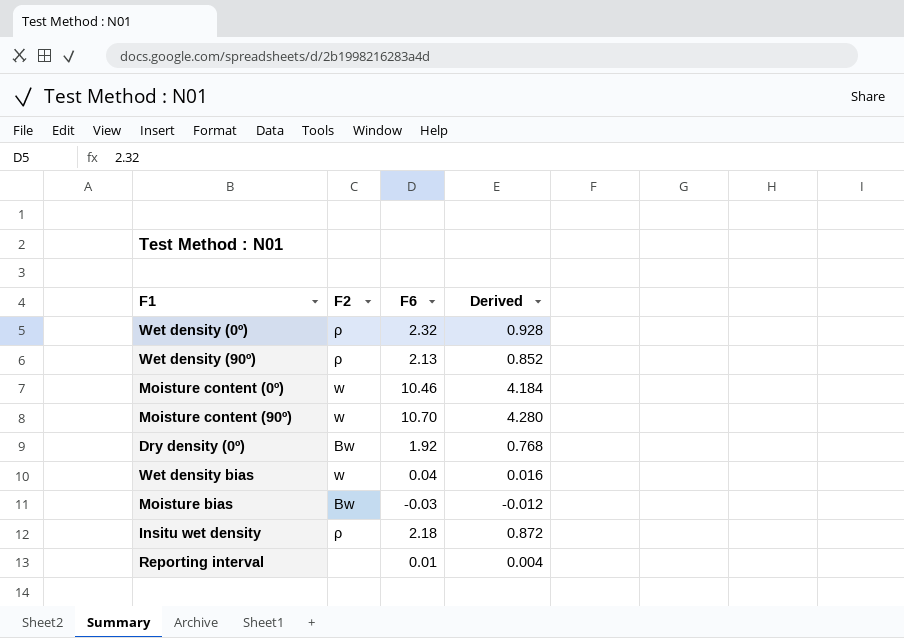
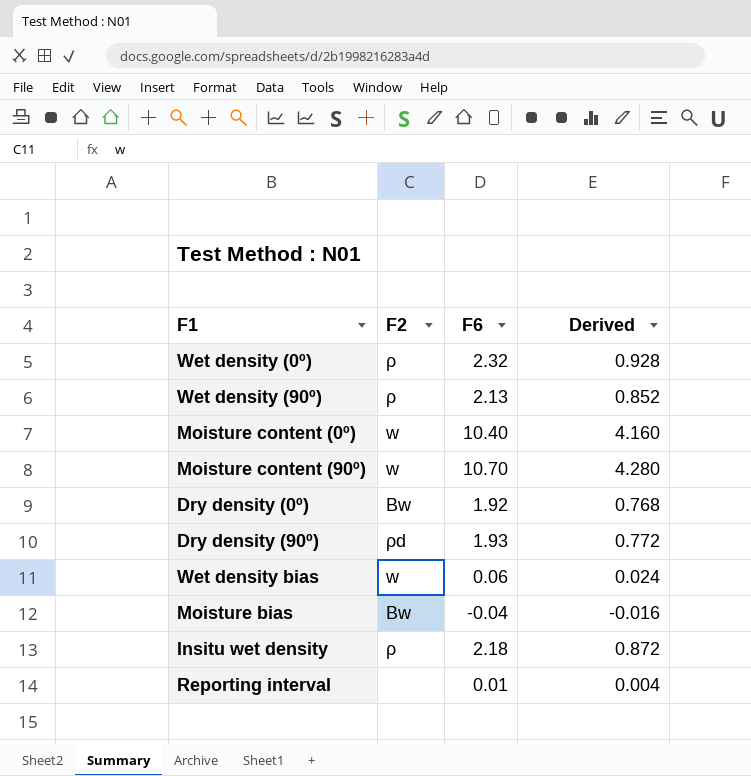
Moisture content (0º) | F6: 10.46 -> 10.40
Moisture content (0º) | Derived: 4.184 -> 4.160
row Dry density (90º): none -> ρd | 1.93 | 0.772
Wet density bias | F6: 0.04 -> 0.06
Wet density bias | Derived: 0.016 -> 0.024
Moisture bias | F6: -0.03 -> -0.04
Moisture bias | Derived: -0.012 -> -0.016

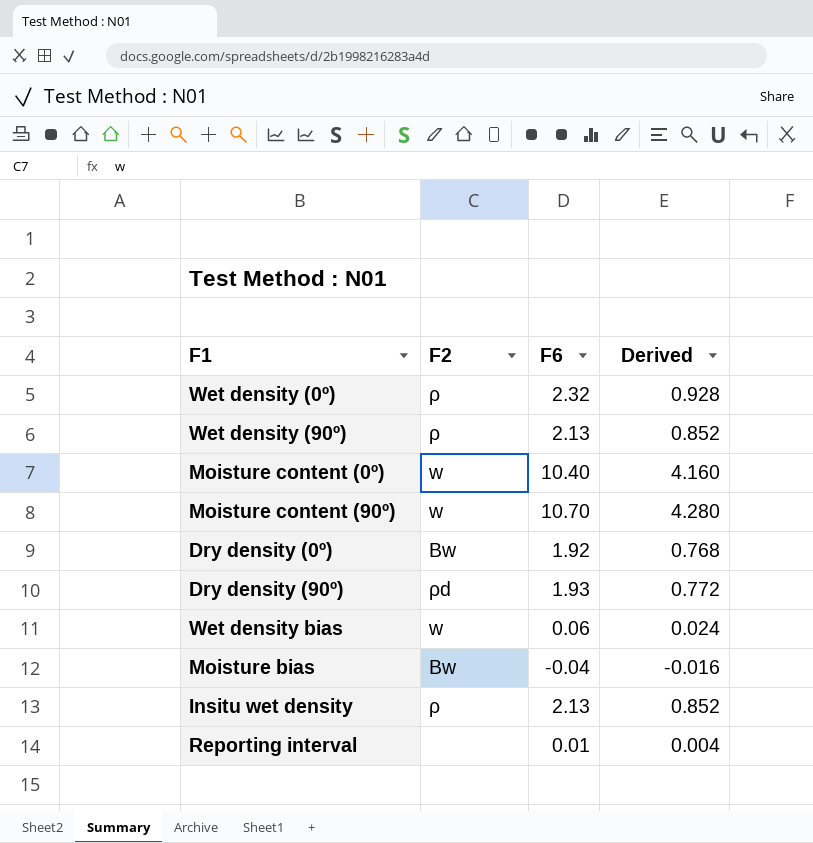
Insitu wet density | F6: 2.18 -> 2.13
Insitu wet density | Derived: 0.872 -> 0.852

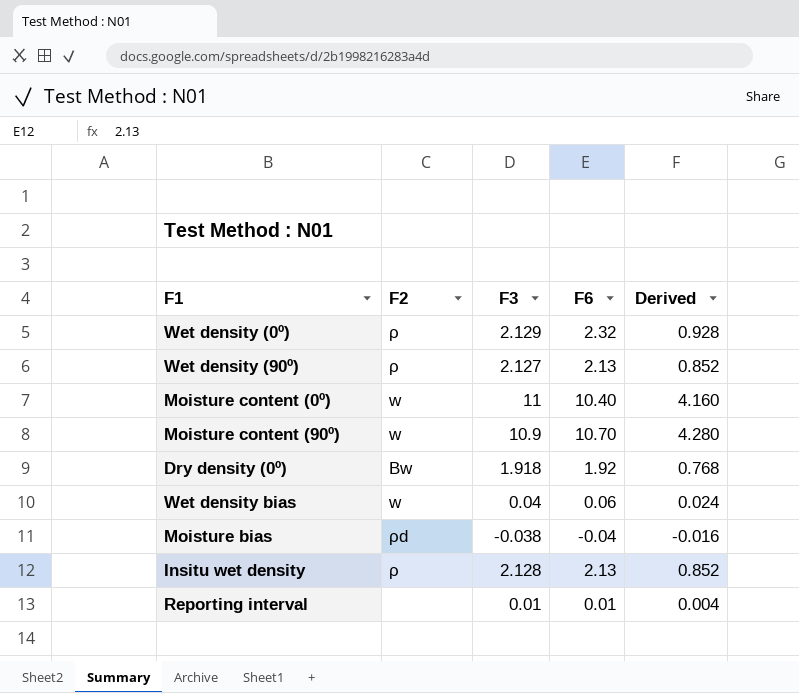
column F3 | position: none -> 3
row Dry density (90º): ρd | 1.93 | 0.772 -> none
Moisture bias | F2: Bw -> ρd

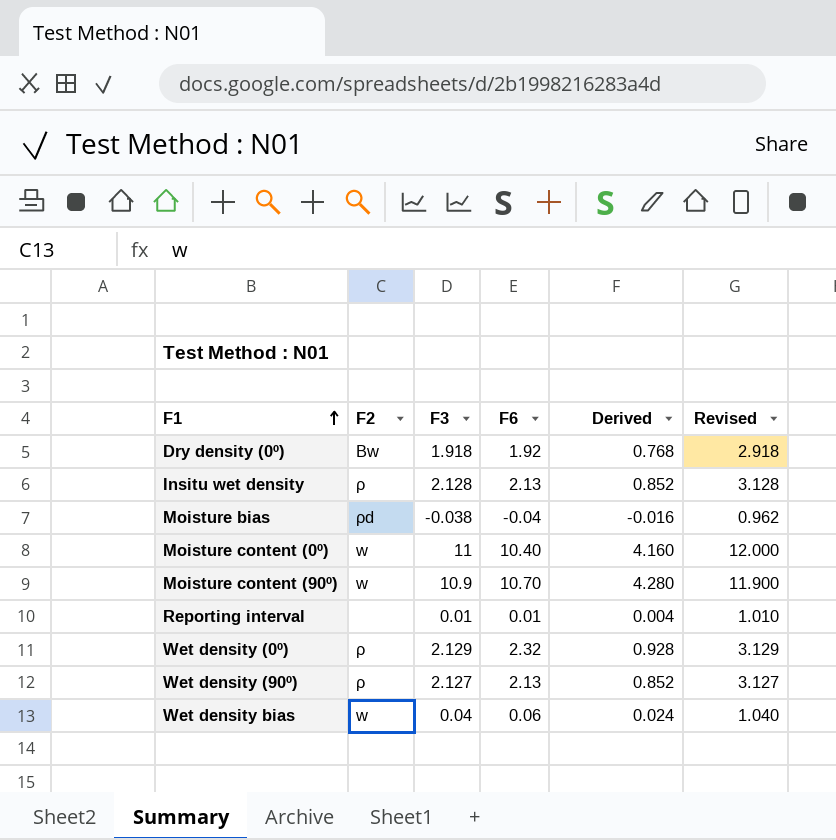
row order: none -> F1 ascending
column Revised | formula: none -> [F3] + 1

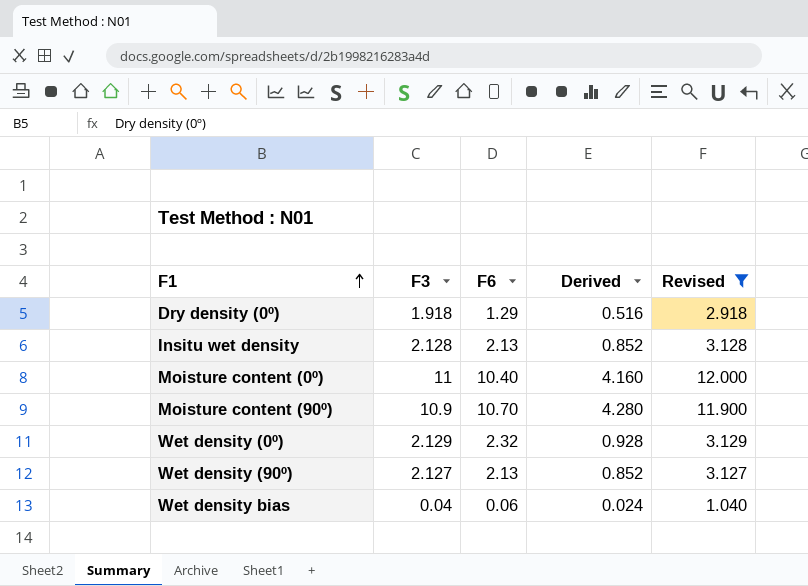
filter: none -> Revised >= 1.040
column F2 | position: 2 -> none
Dry density (0º) | F6: 1.92 -> 1.29
Dry density (0º) | Derived: 0.768 -> 0.516

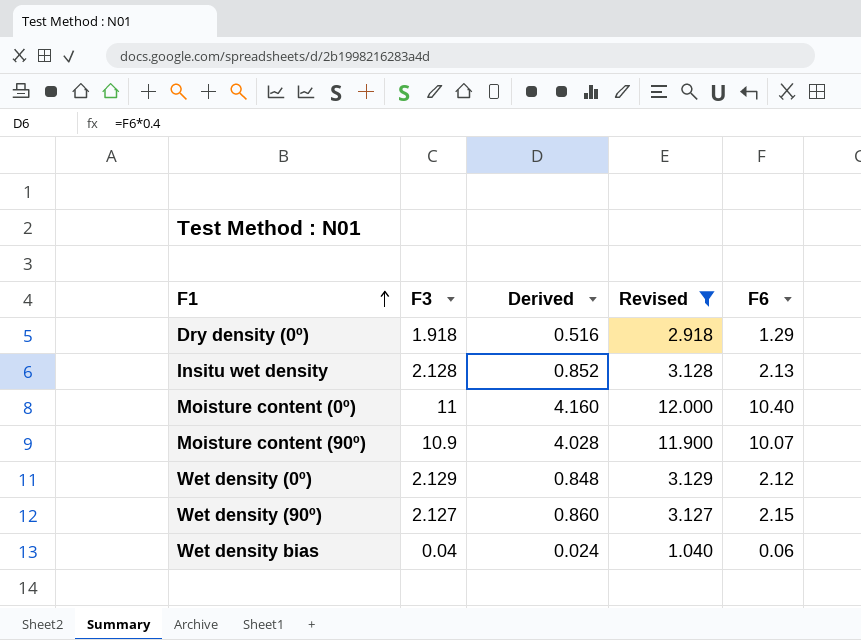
column F6 | position: 3 -> 5
Moisture content (90º) | Derived: 4.280 -> 4.028
Moisture content (90º) | F6: 10.70 -> 10.07
Wet density (0º) | Derived: 0.928 -> 0.848
Wet density (0º) | F6: 2.32 -> 2.12
Wet density (90º) | Derived: 0.852 -> 0.860
Wet density (90º) | F6: 2.13 -> 2.15

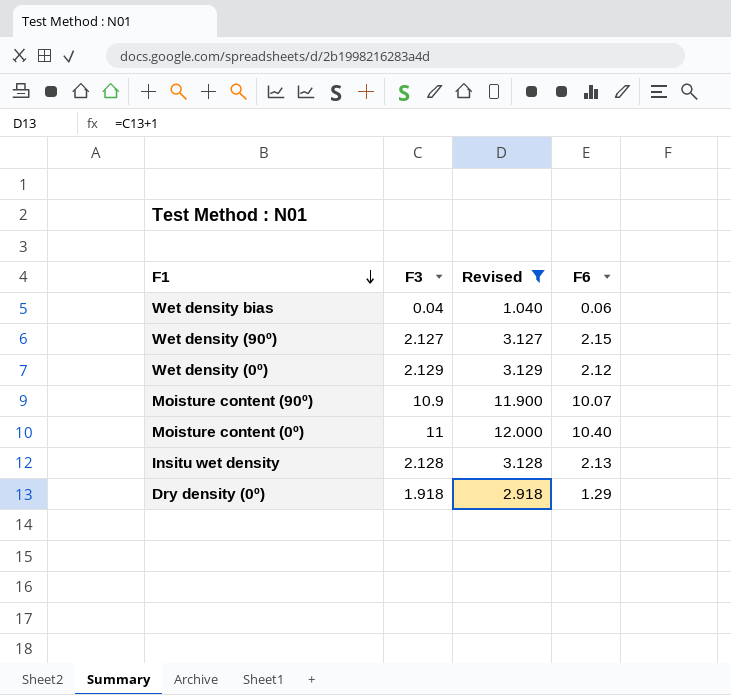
row order: F1 ascending -> F1 descending
column Derived | formula: [F6] * 0.4 -> none

